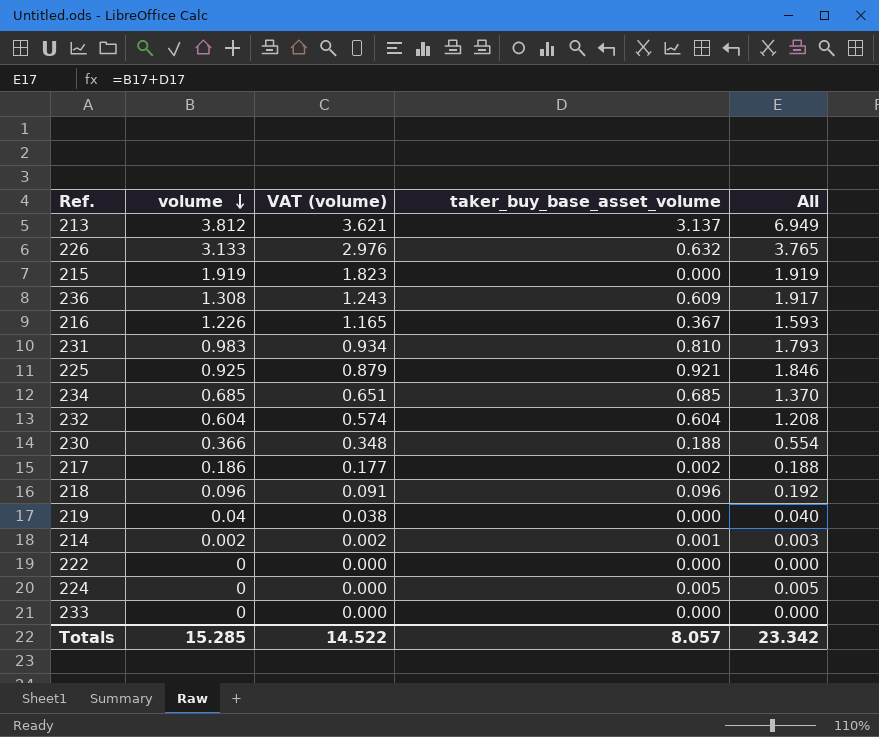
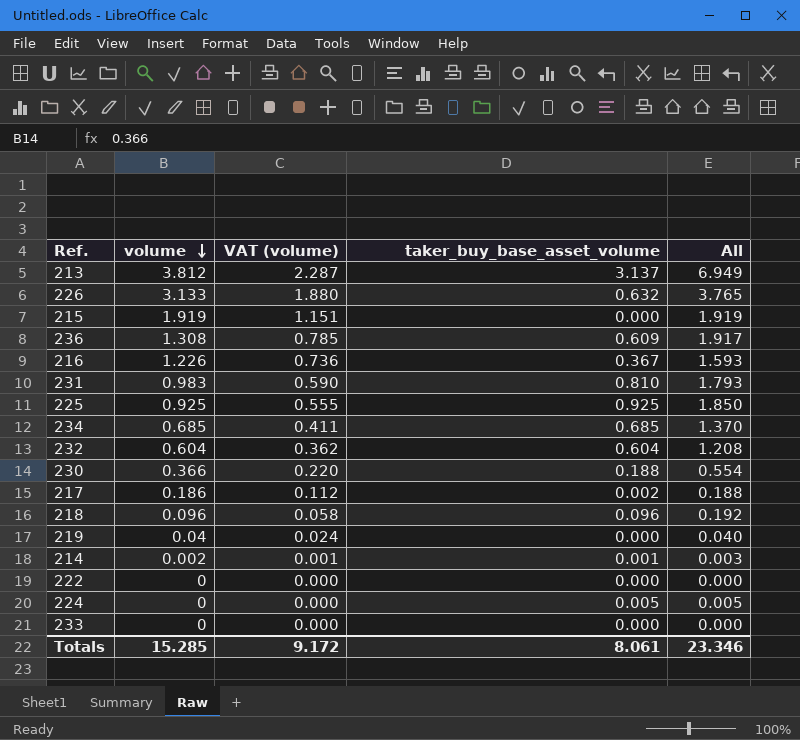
column VAT (volume) | formula: [volume] * 0.95 -> [volume] * 0.6
225 | taker_buy_base_asset_volume: 0.921 -> 0.925
225 | All: 1.846 -> 1.850
Totals | VAT (volume): 14.522 -> 9.172
Totals | taker_buy_base_asset_volume: 8.057 -> 8.061
Totals | All: 23.342 -> 23.346

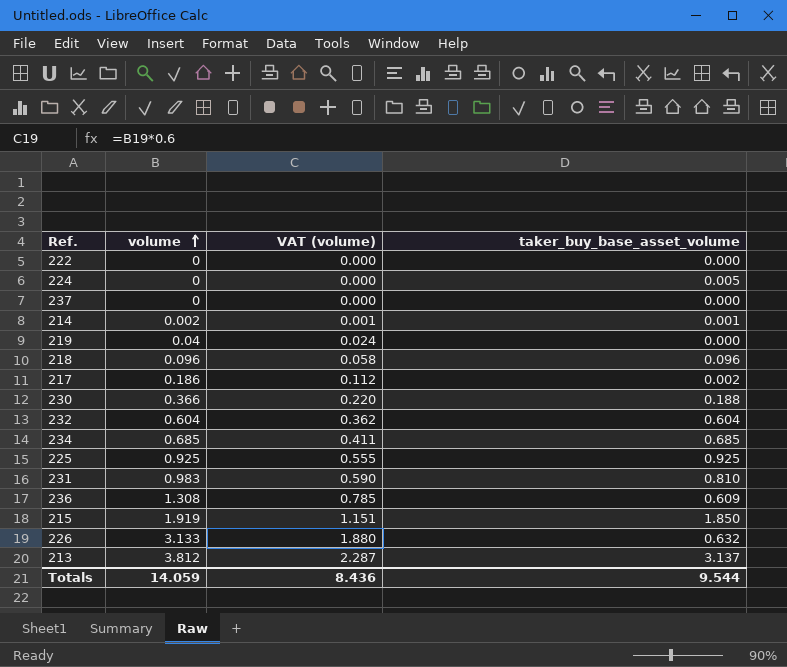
row order: volume descending -> volume ascending
column All | formula: [volume] + [taker_buy_base_asset_volume] -> none
row 216: 1.226 | 0.736 | 0.367 | 1.593 -> none
row 233: 0 | 0.000 | 0.000 | 0.000 -> none
row 237: none -> 0 | 0.000 | 0.000
215 | taker_buy_base_asset_volume: 0.000 -> 1.850
Totals | volume: 15.285 -> 14.059
Totals | VAT (volume): 9.172 -> 8.436
Totals | taker_buy_base_asset_volume: 8.061 -> 9.544

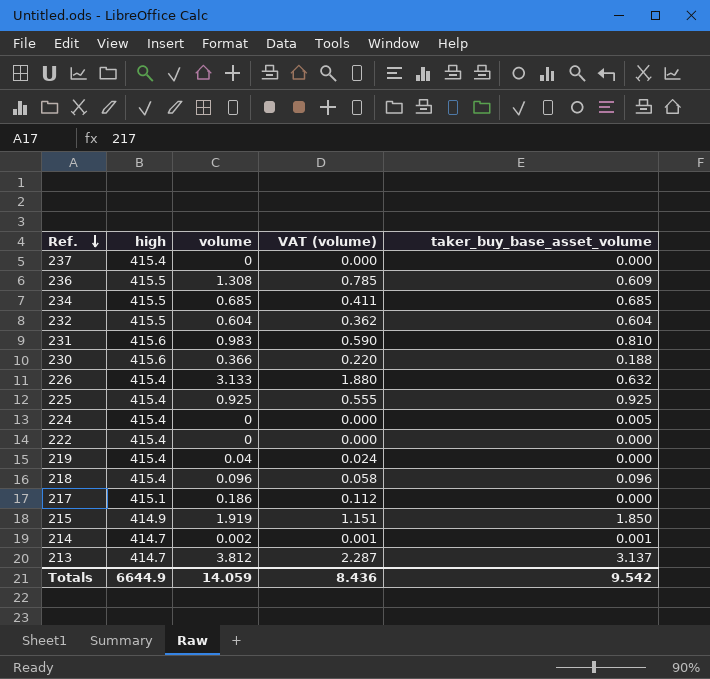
row order: volume ascending -> Ref. descending
column high | position: none -> 2
217 | taker_buy_base_asset_volume: 0.002 -> 0.000
Totals | taker_buy_base_asset_volume: 9.544 -> 9.542

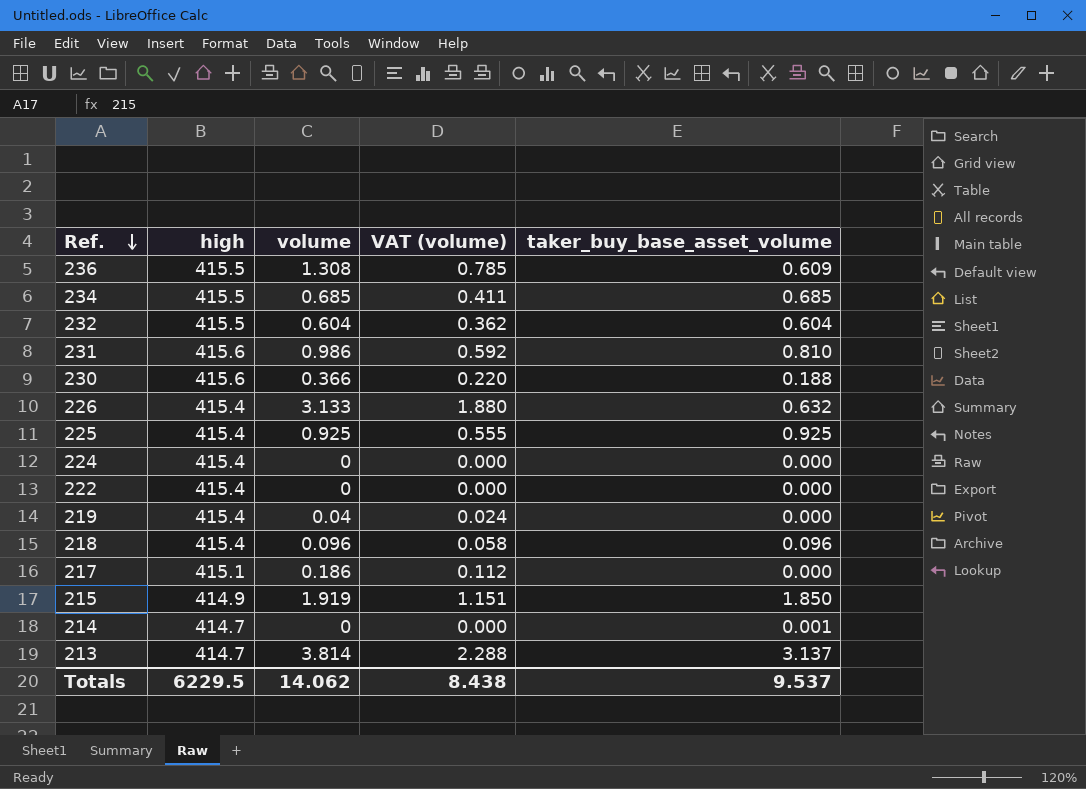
row 237: 415.4 | 0 | 0.000 | 0.000 -> none
231 | volume: 0.983 -> 0.986
231 | VAT (volume): 0.590 -> 0.592
224 | taker_buy_base_asset_volume: 0.005 -> 0.000
214 | volume: 0.002 -> 0
214 | VAT (volume): 0.001 -> 0.000
213 | volume: 3.812 -> 3.814
213 | VAT (volume): 2.287 -> 2.288
Totals | high: 6644.9 -> 6229.5
Totals | volume: 14.059 -> 14.062
Totals | VAT (volume): 8.436 -> 8.438
Totals | taker_buy_base_asset_volume: 9.542 -> 9.537

